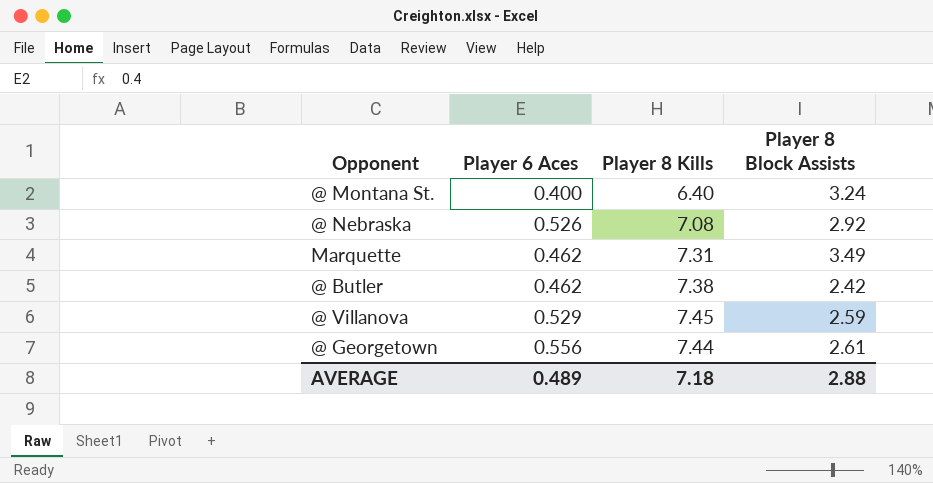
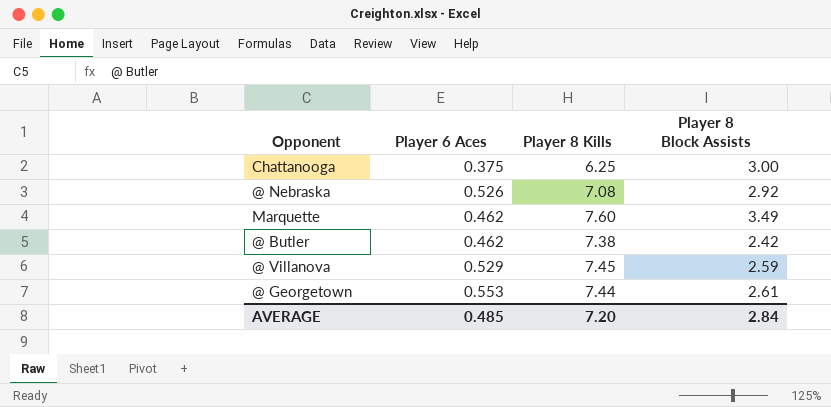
row @ Montana St.: 0.400 | 6.40 | 3.24 -> none
row Chattanooga: none -> 0.375 | 6.25 | 3.00
Marquette | Player 8 Kills: 7.31 -> 7.60
@ Georgetown | Player 6 Aces: 0.556 -> 0.553
AVERAGE | Player 6 Aces: 0.489 -> 0.485
AVERAGE | Player 8 Kills: 7.18 -> 7.20
AVERAGE | Player 8 Block Assists: 2.88 -> 2.84

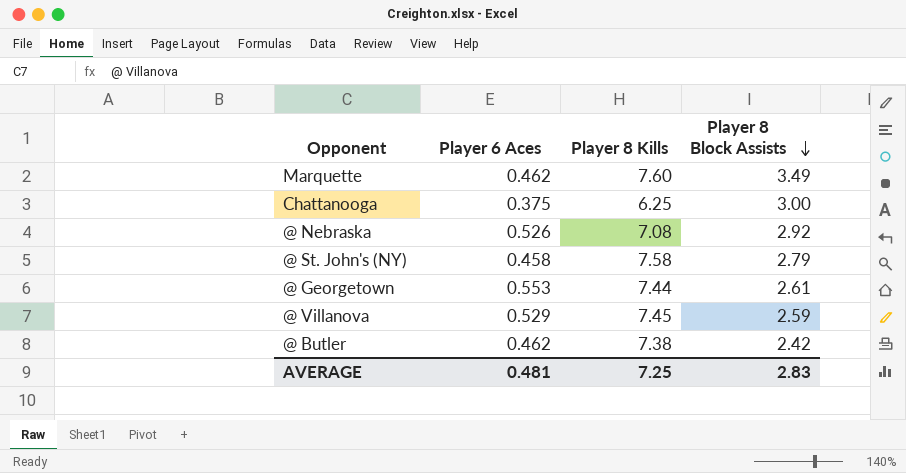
row order: none -> Player 8 Block Assists descending
row @ St. John's (NY): none -> 0.458 | 7.58 | 2.79
AVERAGE | Player 6 Aces: 0.485 -> 0.481
AVERAGE | Player 8 Kills: 7.20 -> 7.25
AVERAGE | Player 8 Block Assists: 2.84 -> 2.83

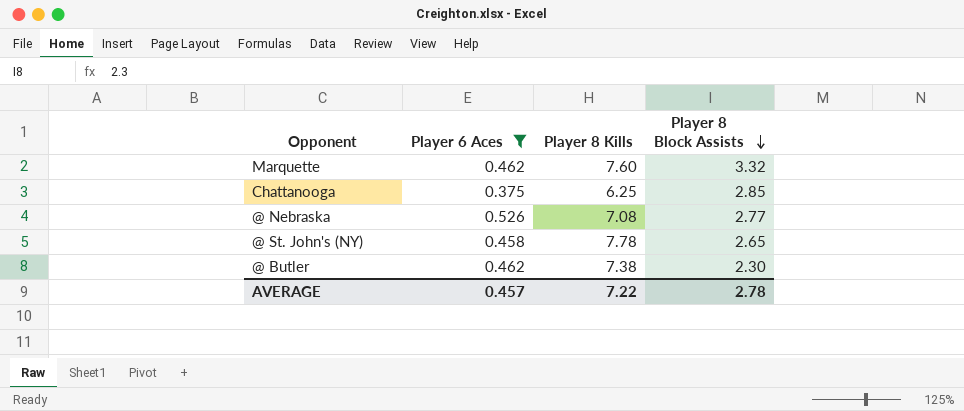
filter: none -> Player 6 Aces <= 0.526
Marquette | Player 8 Block Assists: 3.49 -> 3.32
Chattanooga | Player 8 Block Assists: 3.00 -> 2.85
@ Nebraska | Player 8 Block Assists: 2.92 -> 2.77
@ St. John's (NY) | Player 8 Kills: 7.58 -> 7.78
@ St. John's (NY) | Player 8 Block Assists: 2.79 -> 2.65
@ Butler | Player 8 Block Assists: 2.42 -> 2.30
AVERAGE | Player 6 Aces: 0.481 -> 0.457
AVERAGE | Player 8 Kills: 7.25 -> 7.22
AVERAGE | Player 8 Block Assists: 2.83 -> 2.78

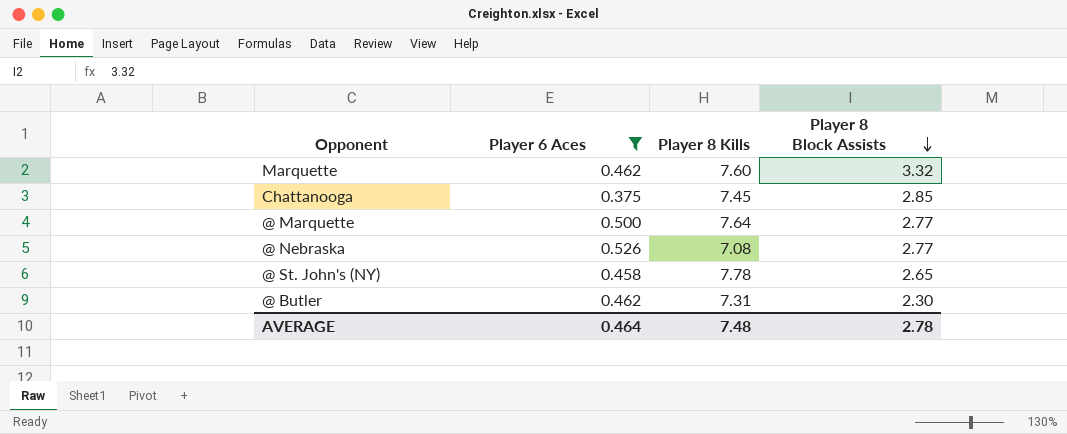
Chattanooga | Player 8 Kills: 6.25 -> 7.45
row @ Marquette: none -> 0.500 | 7.64 | 2.77
@ Butler | Player 8 Kills: 7.38 -> 7.31
AVERAGE | Player 6 Aces: 0.457 -> 0.464
AVERAGE | Player 8 Kills: 7.22 -> 7.48

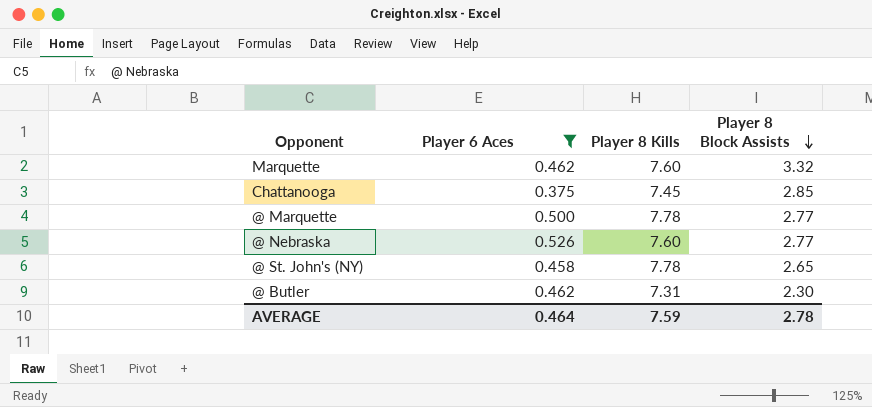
@ Marquette | Player 8 Kills: 7.64 -> 7.78
@ Nebraska | Player 8 Kills: 7.08 -> 7.60
AVERAGE | Player 8 Kills: 7.48 -> 7.59

